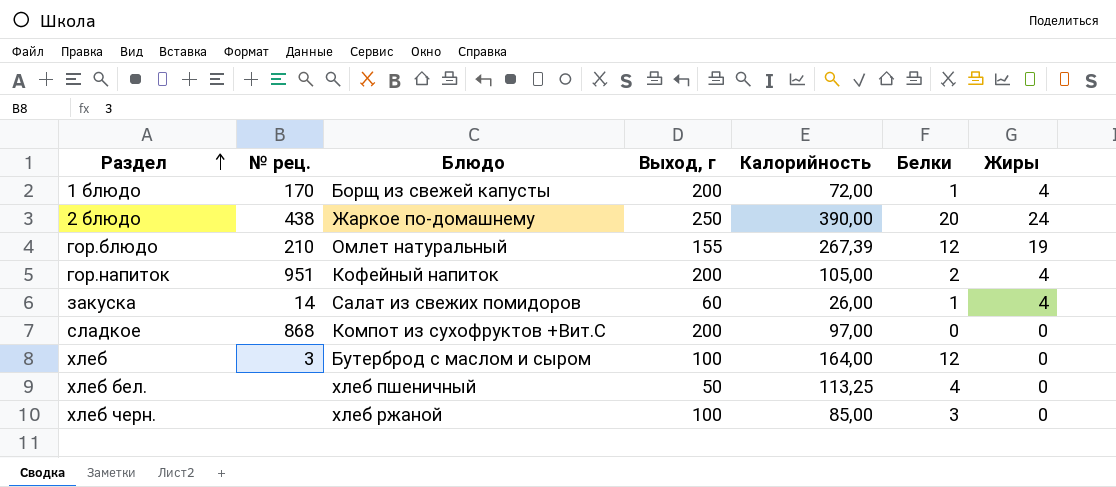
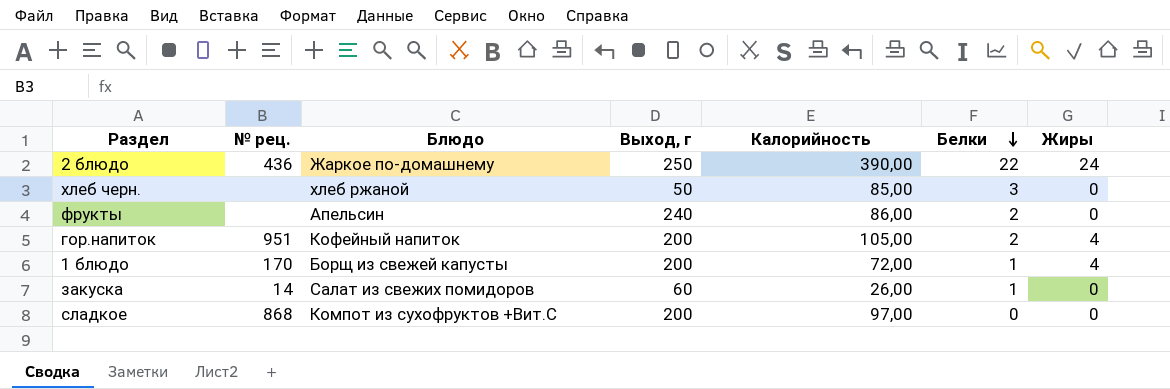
row order: Раздел ascending -> Белки descending
row гор.блюдо: 210 | Омлет натуральный | 155 | 267,39 | 12 | 19 -> none
row хлеб: 3 | Бутерброд с маслом и сыром | 100 | 164,00 | 12 | 0 -> none
row хлеб бел.: none | хлеб пшеничный | 50 | 113,25 | 4 | 0 -> none
2 блюдо | № рец.: 438 -> 436
2 блюдо | Белки: 20 -> 22
хлеб черн. | Выход, г: 100 -> 50
row фрукты: none -> none | Апельсин | 240 | 86,00 | 2 | 0
закуска | Жиры: 4 -> 0

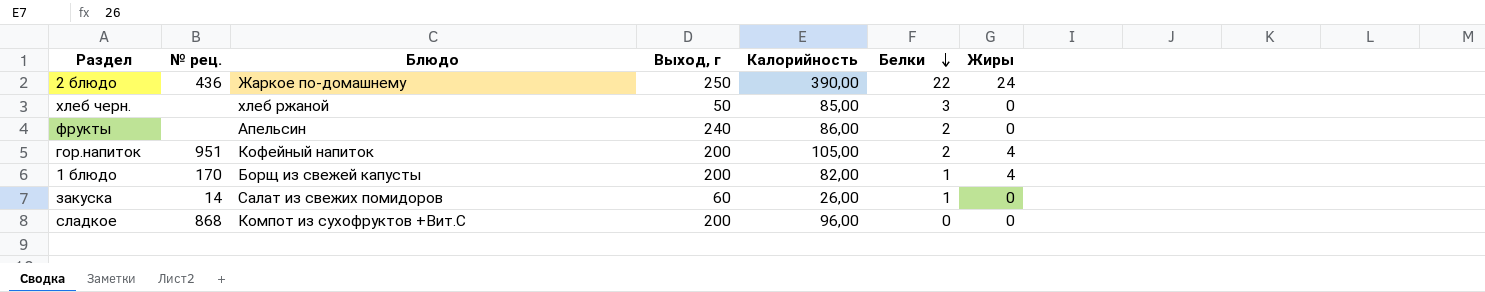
1 блюдо | Калорийность: 72,00 -> 82,00
сладкое | Калорийность: 97,00 -> 96,00

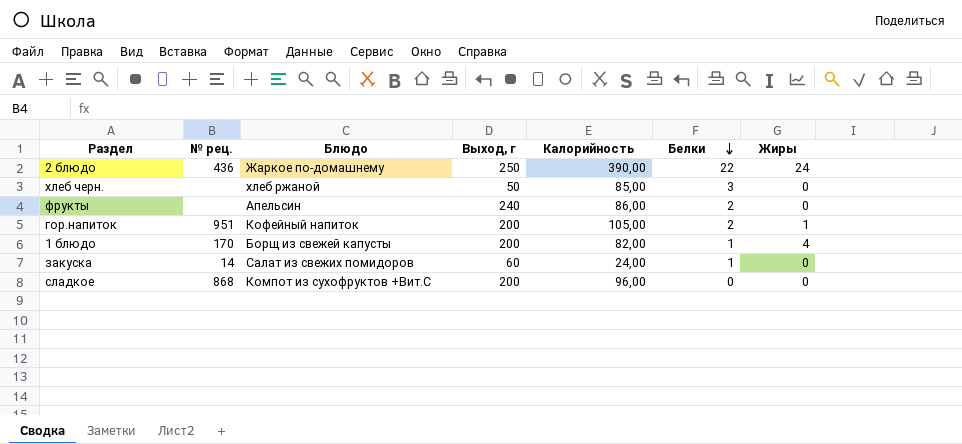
гор.напиток | Жиры: 4 -> 1
закуска | Калорийность: 26,00 -> 24,00

